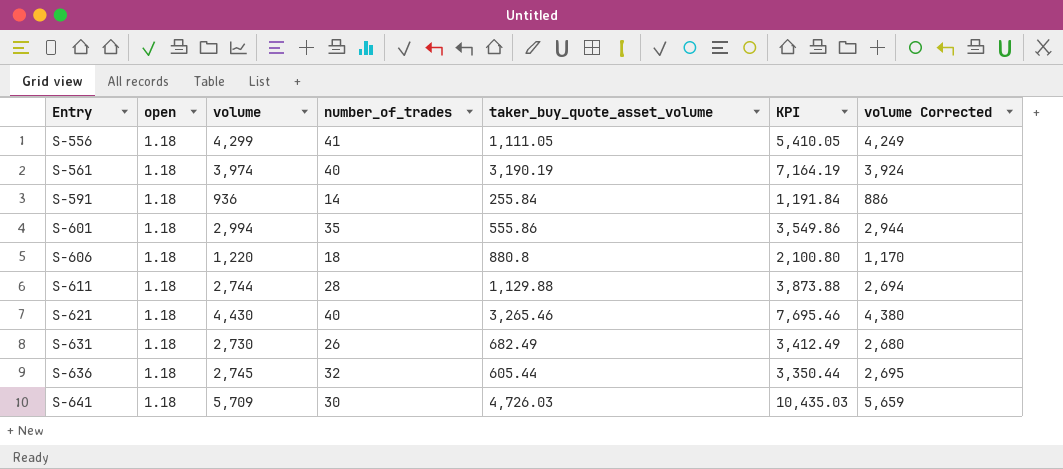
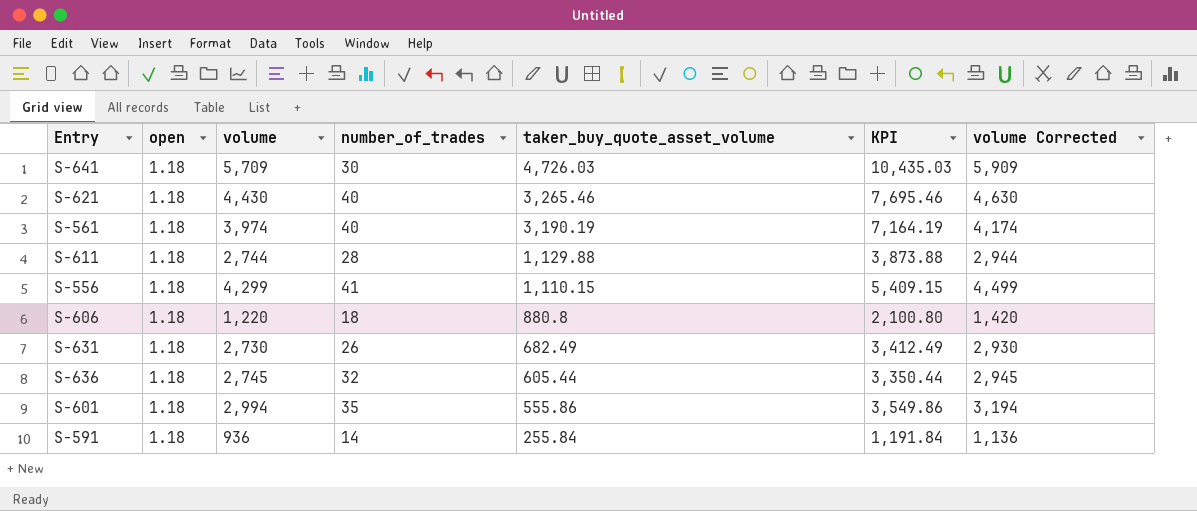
row order: Entry ascending -> taker_buy_quote_asset_volume descending
column volume Corrected | formula: [volume] - 50 -> [volume] + 200
S-556 | taker_buy_quote_asset_volume: 1,111.05 -> 1,110.15
S-556 | KPI: 5,410.05 -> 5,409.15

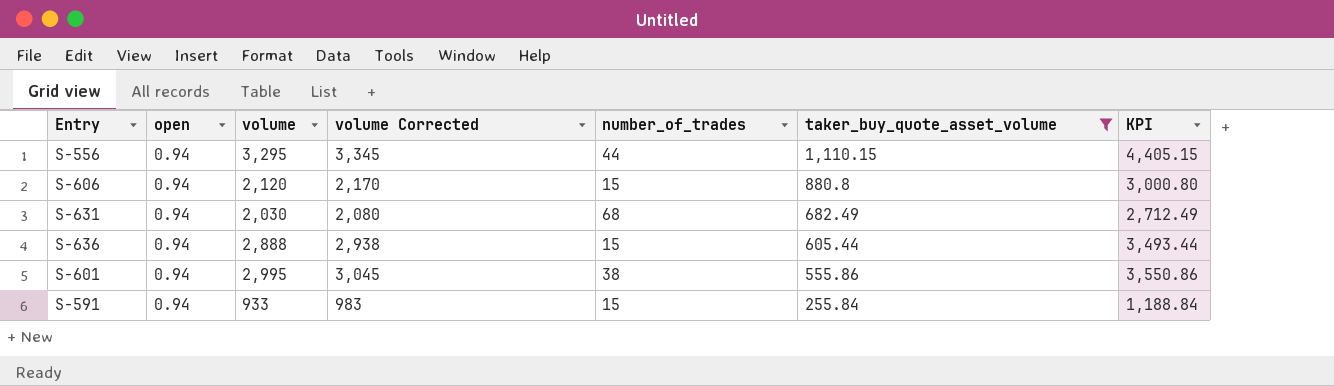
filter: none -> taker_buy_quote_asset_volume <= 1,110.15
column volume Corrected | formula: [volume] + 200 -> [volume] + 50
column volume Corrected | position: 7 -> 4
S-556 | open: 1.18 -> 0.94
S-556 | volume: 4,299 -> 3,295
S-556 | number_of_trades: 41 -> 44
S-556 | KPI: 5,409.15 -> 4,405.15
S-606 | open: 1.18 -> 0.94
S-606 | volume: 1,220 -> 2,120
S-606 | number_of_trades: 18 -> 15
S-606 | KPI: 2,100.80 -> 3,000.80
S-631 | open: 1.18 -> 0.94
S-631 | volume: 2,730 -> 2,030
S-631 | number_of_trades: 26 -> 68
S-631 | KPI: 3,412.49 -> 2,712.49
S-636 | open: 1.18 -> 0.94
S-636 | volume: 2,745 -> 2,888
S-636 | number_of_trades: 32 -> 15
S-636 | KPI: 3,350.44 -> 3,493.44
S-601 | open: 1.18 -> 0.94
S-601 | volume: 2,994 -> 2,995
S-601 | number_of_trades: 35 -> 38
S-601 | KPI: 3,549.86 -> 3,550.86
S-591 | open: 1.18 -> 0.94
S-591 | volume: 936 -> 933
S-591 | number_of_trades: 14 -> 15
S-591 | KPI: 1,191.84 -> 1,188.84

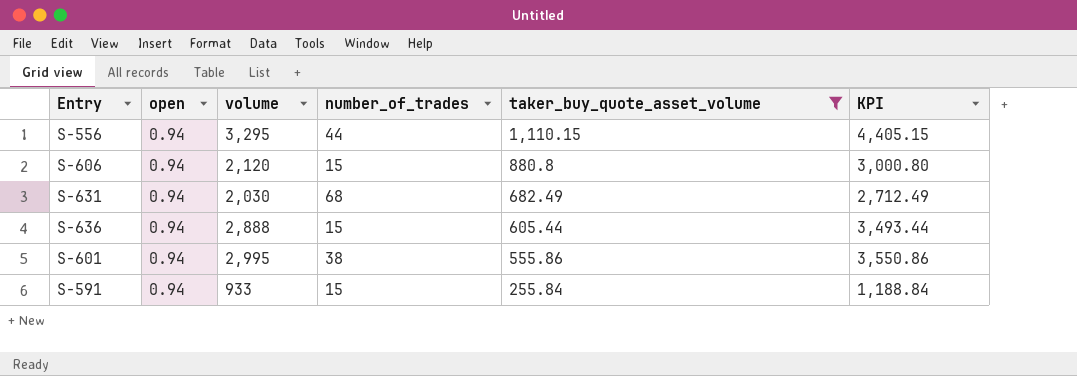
column volume Corrected | formula: [volume] + 50 -> none

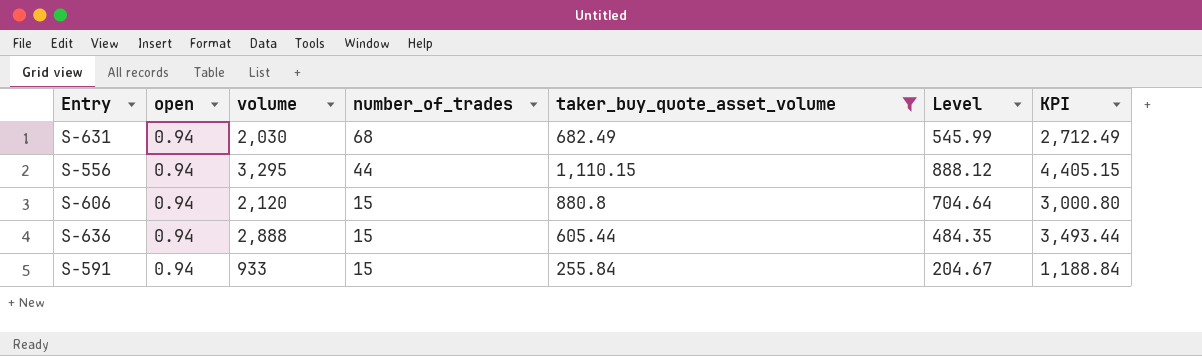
row order: taker_buy_quote_asset_volume descending -> number_of_trades descending
column Level | formula: none -> [taker_buy_quote_asset_volume] * 0.8
row S-601: 0.94 | 2,995 | 38 | 555.86 | 3,550.86 -> none

